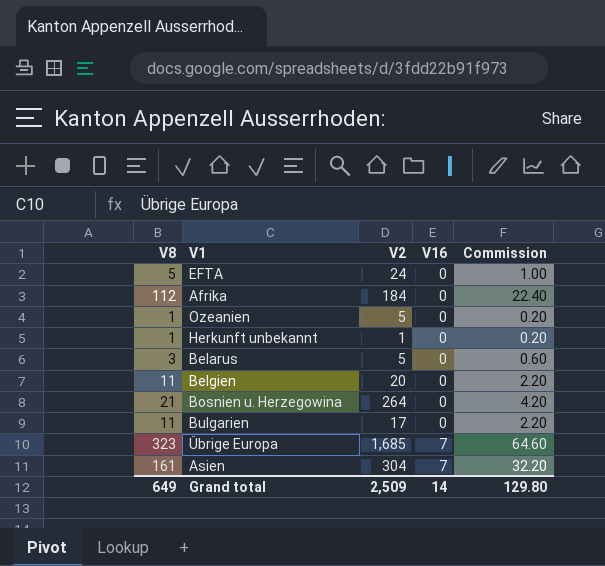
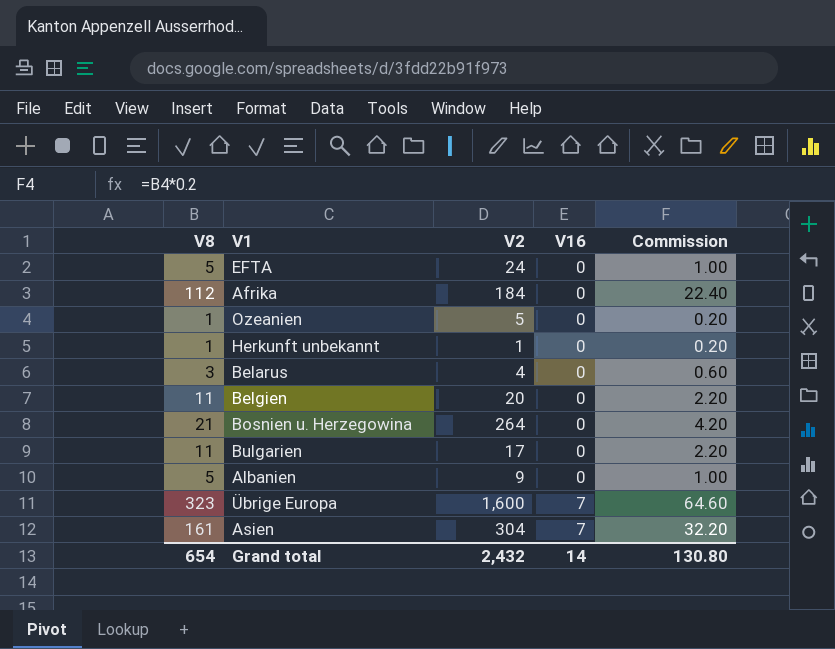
Belarus | V2: 5 -> 4
row Albanien: none -> 5 | 9 | 0 | 1.00
Übrige Europa | V2: 1,685 -> 1,600
Grand total | V8: 649 -> 654
Grand total | V2: 2,509 -> 2,432
Grand total | Commission: 129.80 -> 130.80

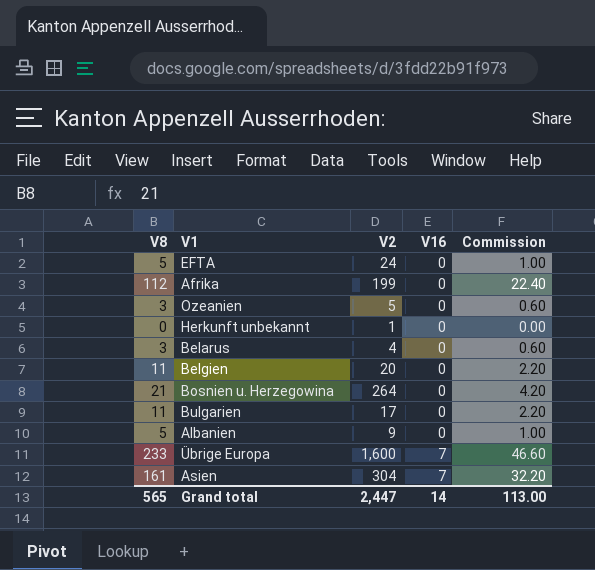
Afrika | V2: 184 -> 199
Ozeanien | V8: 1 -> 3
Ozeanien | Commission: 0.20 -> 0.60
Herkunft unbekannt | V8: 1 -> 0
Herkunft unbekannt | Commission: 0.20 -> 0.00
Übrige Europa | V8: 323 -> 233
Übrige Europa | Commission: 64.60 -> 46.60
Grand total | V8: 654 -> 565
Grand total | V2: 2,432 -> 2,447
Grand total | Commission: 130.80 -> 113.00

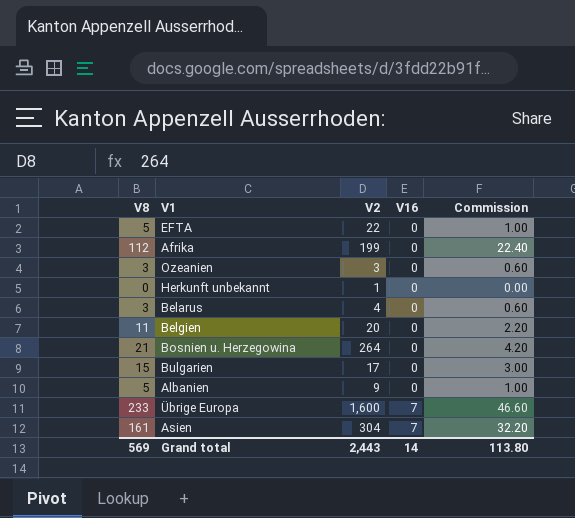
EFTA | V2: 24 -> 22
Ozeanien | V2: 5 -> 3
Bulgarien | V8: 11 -> 15
Bulgarien | Commission: 2.20 -> 3.00
Grand total | V8: 565 -> 569
Grand total | V2: 2,447 -> 2,443
Grand total | Commission: 113.00 -> 113.80

